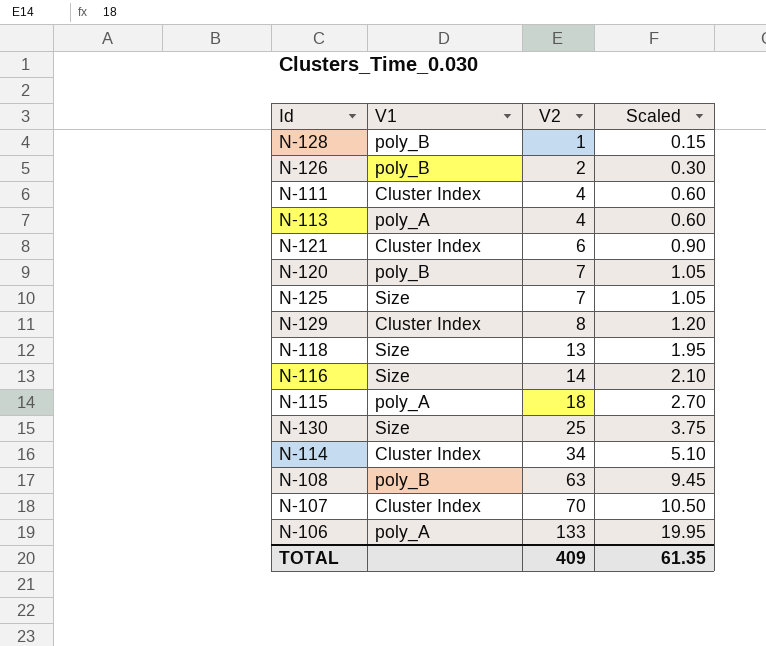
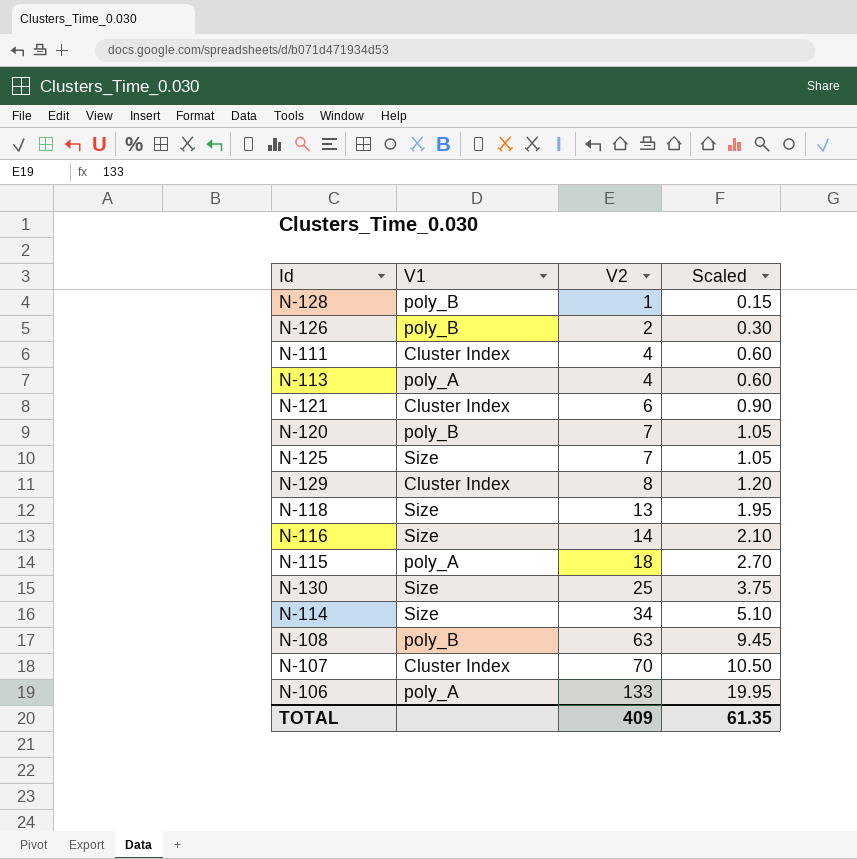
N-114 | V1: Cluster Index -> Size

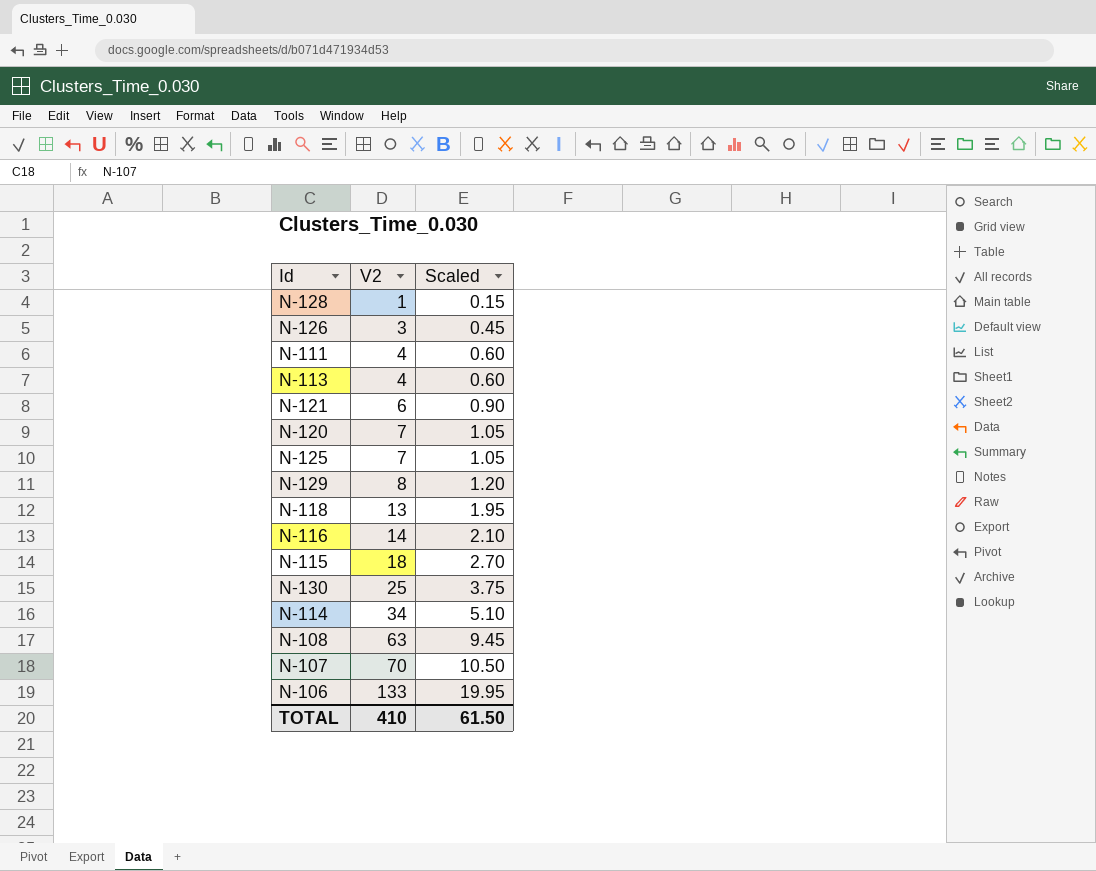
column V1 | position: 2 -> none
N-126 | V2: 2 -> 3
N-126 | Scaled: 0.30 -> 0.45
TOTAL | V2: 409 -> 410
TOTAL | Scaled: 61.35 -> 61.50

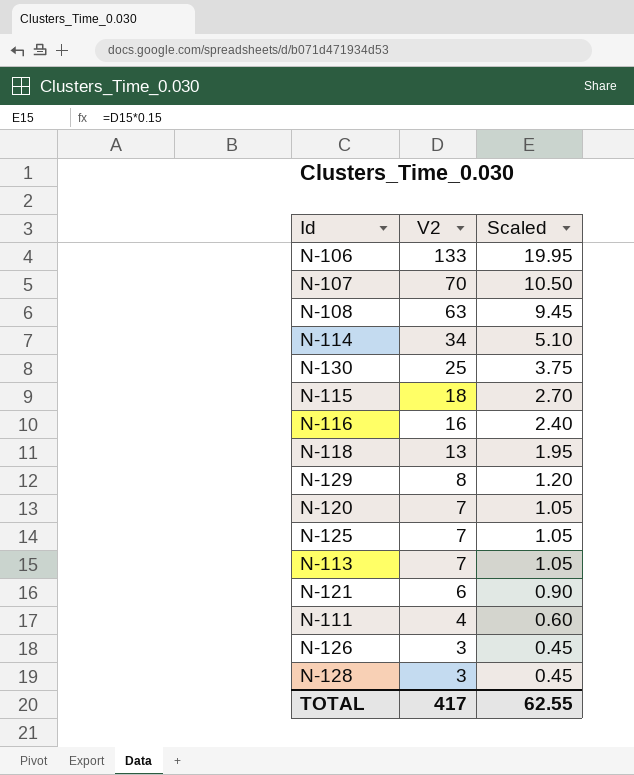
row order: V2 ascending -> V2 descending
N-116 | V2: 14 -> 16
N-116 | Scaled: 2.10 -> 2.40
N-113 | V2: 4 -> 7
N-113 | Scaled: 0.60 -> 1.05
N-128 | V2: 1 -> 3
N-128 | Scaled: 0.15 -> 0.45
TOTAL | V2: 410 -> 417
TOTAL | Scaled: 61.50 -> 62.55

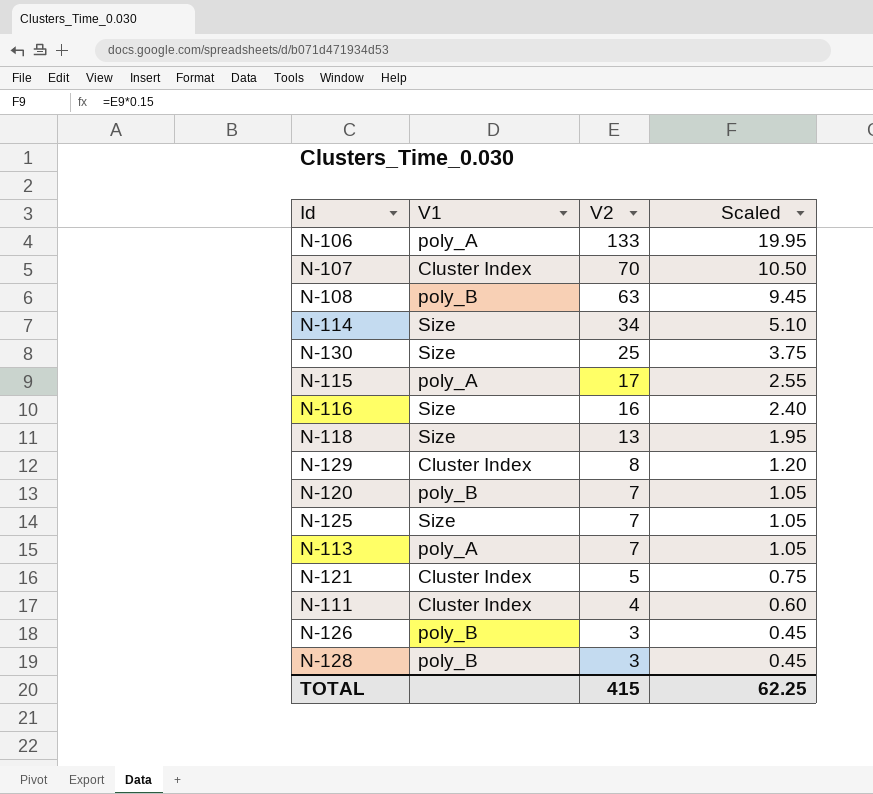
column V1 | position: none -> 2
N-115 | V2: 18 -> 17
N-115 | Scaled: 2.70 -> 2.55
N-121 | V2: 6 -> 5
N-121 | Scaled: 0.90 -> 0.75
TOTAL | V2: 417 -> 415
TOTAL | Scaled: 62.55 -> 62.25

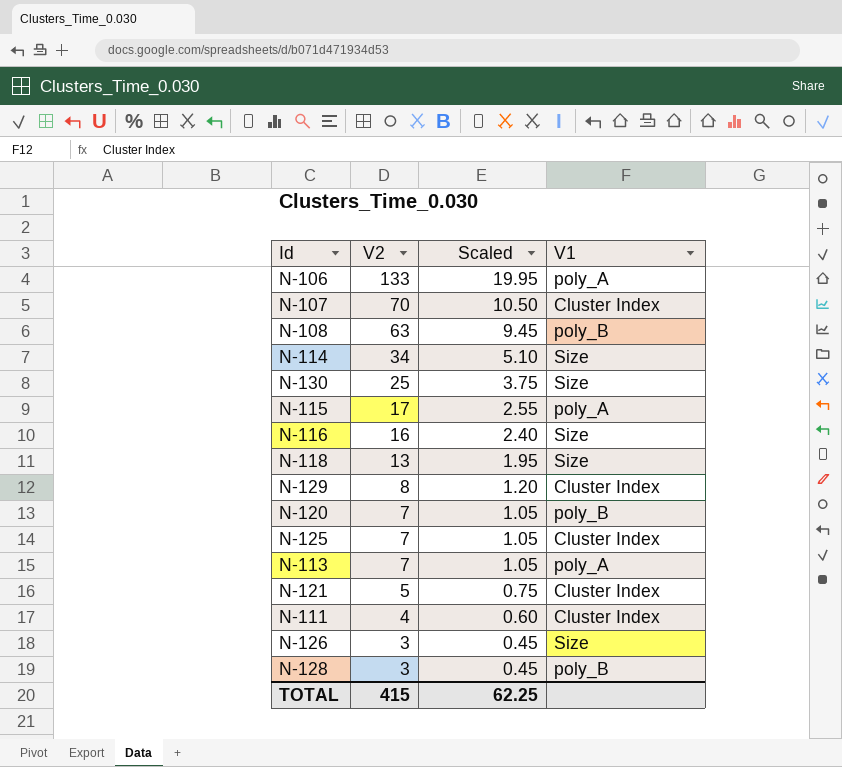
column V1 | position: 2 -> 4
N-125 | V1: Size -> Cluster Index
N-126 | V1: poly_B -> Size

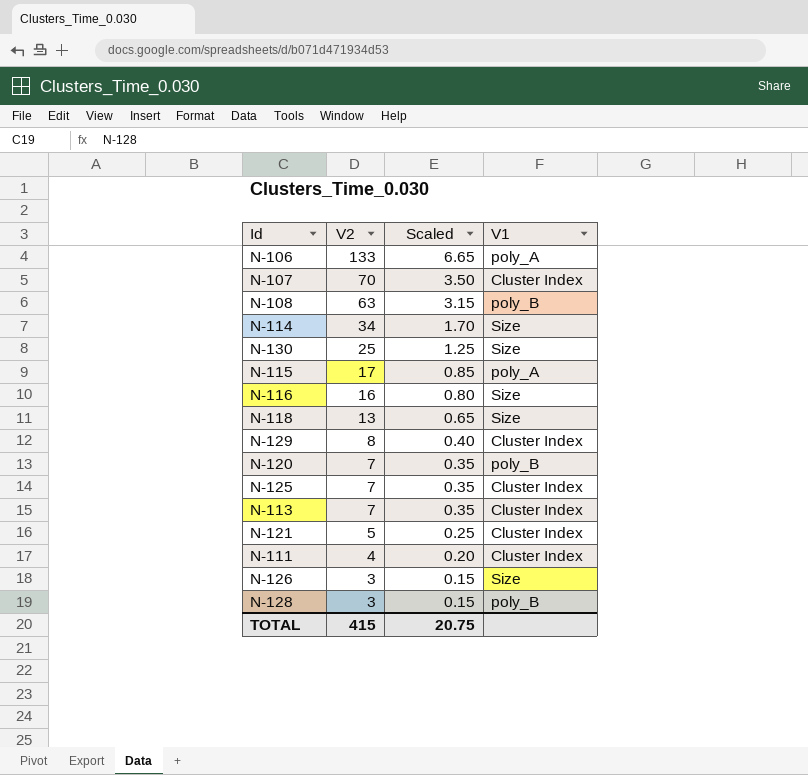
column Scaled | formula: [V2] * 0.15 -> [V2] * 0.05
N-113 | V1: poly_A -> Cluster Index
TOTAL | Scaled: 62.25 -> 20.75

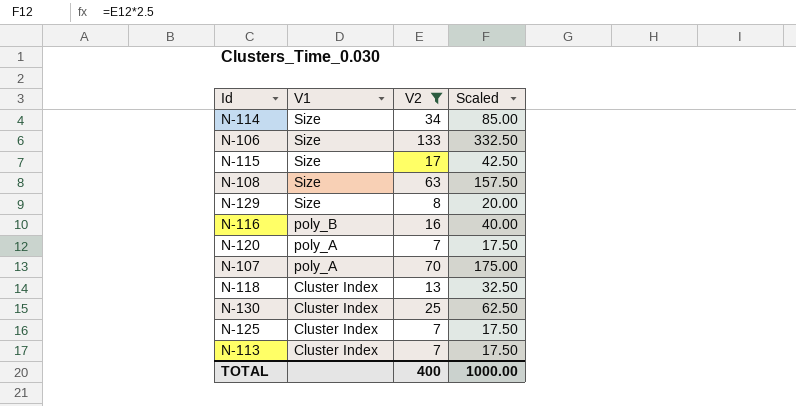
filter: none -> V2 >= 7
row order: V2 descending -> V1 descending
column V1 | position: 4 -> 2
column Scaled | formula: [V2] * 0.05 -> [V2] * 2.5
N-106 | V1: poly_A -> Size
N-115 | V1: poly_A -> Size
N-108 | V1: poly_B -> Size
N-129 | V1: Cluster Index -> Size
N-116 | V1: Size -> poly_B
N-120 | V1: poly_B -> poly_A
N-107 | V1: Cluster Index -> poly_A
N-118 | V1: Size -> Cluster Index
N-130 | V1: Size -> Cluster Index
TOTAL | V2: 415 -> 400
TOTAL | Scaled: 20.75 -> 1000.00

